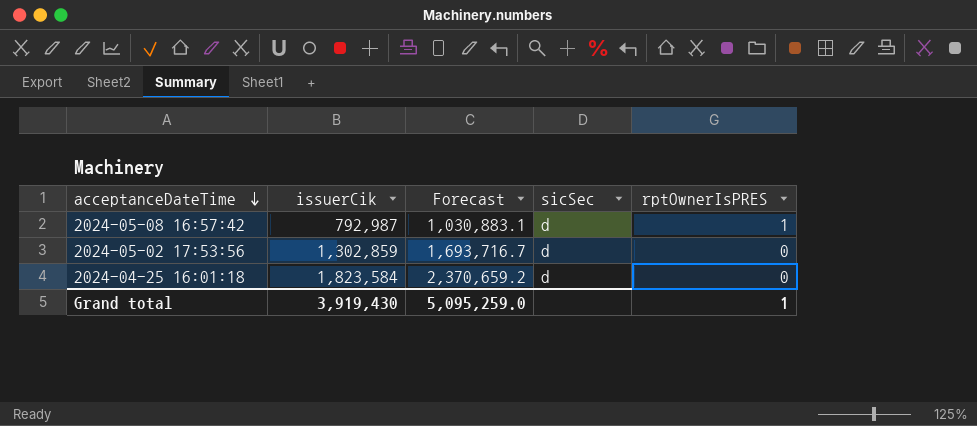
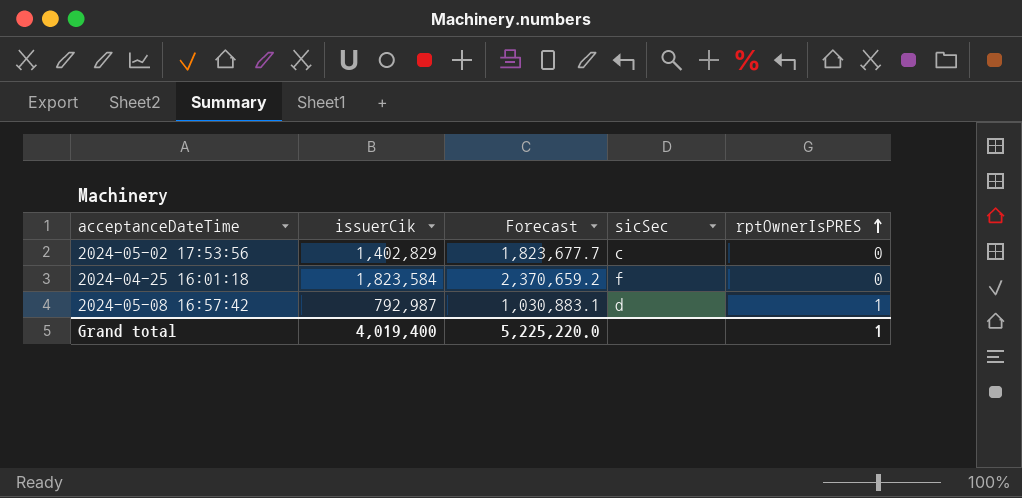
row order: acceptanceDateTime descending -> rptOwnerIsPRES ascending
2024-05-02 17:53:56 | issuerCik: 1,302,859 -> 1,402,829
2024-05-02 17:53:56 | Forecast: 1,693,716.7 -> 1,823,677.7
2024-05-02 17:53:56 | sicSec: d -> c
2024-04-25 16:01:18 | sicSec: d -> f
Grand total | issuerCik: 3,919,430 -> 4,019,400
Grand total | Forecast: 5,095,259.0 -> 5,225,220.0

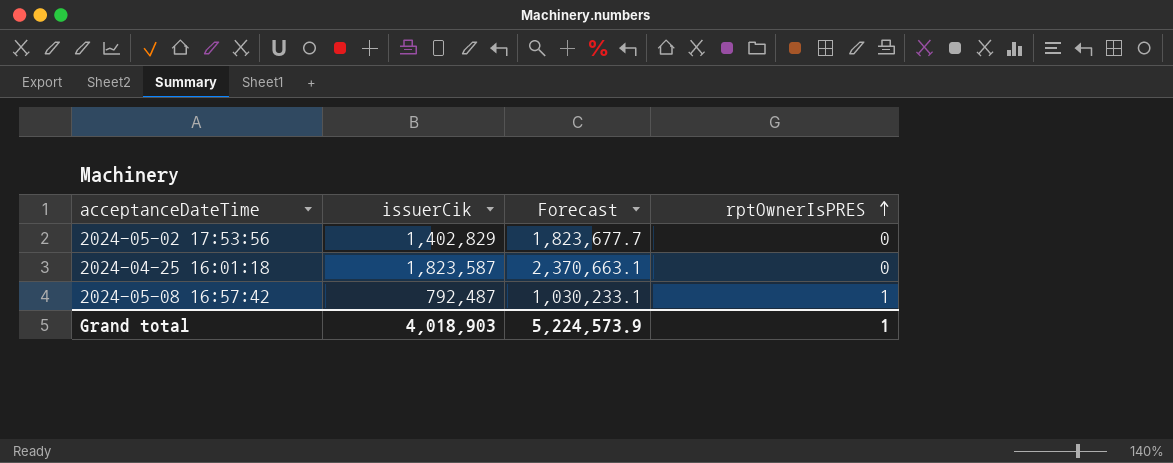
column sicSec | position: 4 -> none
2024-04-25 16:01:18 | issuerCik: 1,823,584 -> 1,823,587
2024-04-25 16:01:18 | Forecast: 2,370,659.2 -> 2,370,663.1
2024-05-08 16:57:42 | issuerCik: 792,987 -> 792,487
2024-05-08 16:57:42 | Forecast: 1,030,883.1 -> 1,030,233.1
Grand total | issuerCik: 4,019,400 -> 4,018,903
Grand total | Forecast: 5,225,220.0 -> 5,224,573.9

